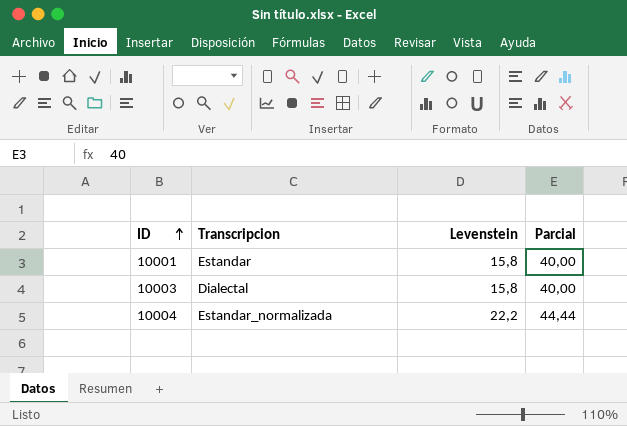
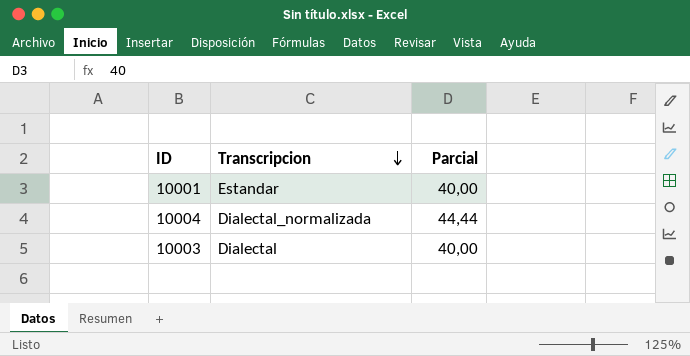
row order: ID ascending -> Transcripcion descending
column Levenstein | position: 3 -> none
10004 | Transcripcion: Estandar_normalizada -> Dialectal_normalizada

